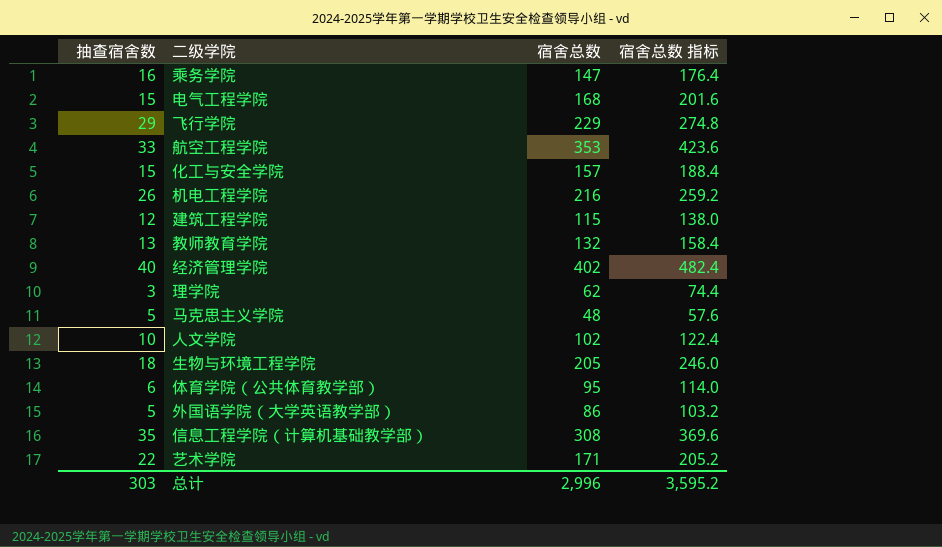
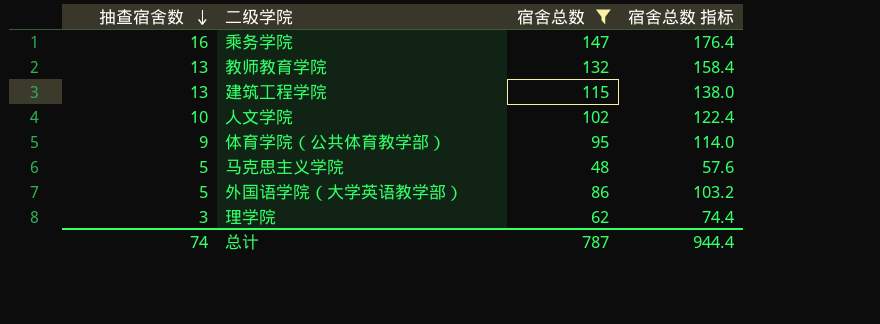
filter: none -> 宿舍总数 <= 147
row order: none -> 抽查宿舍数 descending
建筑工程学院 | 抽查宿舍数: 12 -> 13
体育学院（公共体育教学部） | 抽查宿舍数: 6 -> 9
总计 | 抽查宿舍数: 303 -> 74
总计 | 宿舍总数: 2,996 -> 787
总计 | 宿舍总数 指标: 3,595.2 -> 944.4

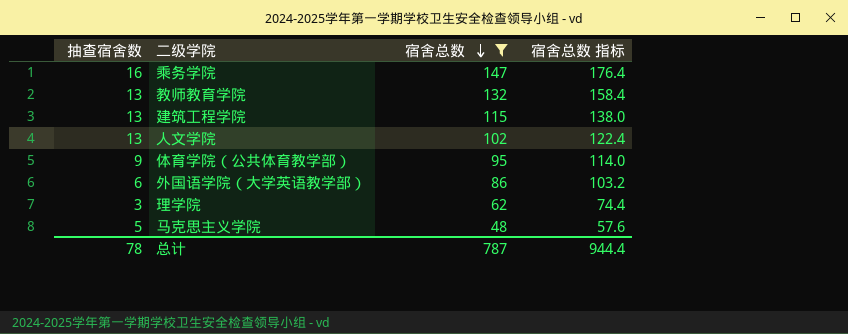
row order: 抽查宿舍数 descending -> 宿舍总数 descending
人文学院 | 抽查宿舍数: 10 -> 13
外国语学院（大学英语教学部） | 抽查宿舍数: 5 -> 6
总计 | 抽查宿舍数: 74 -> 78

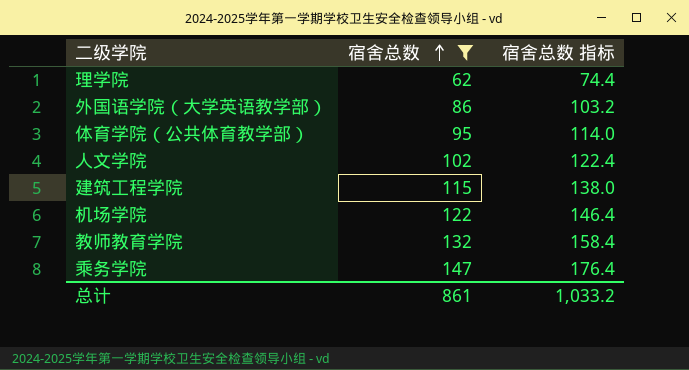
row order: 宿舍总数 descending -> 宿舍总数 ascending
column 抽查宿舍数 | position: 1 -> none
row 马克思主义学院: 5 | 48 | 57.6 -> none
row 机场学院: none -> 122 | 146.4
总计 | 宿舍总数: 787 -> 861
总计 | 宿舍总数 指标: 944.4 -> 1,033.2

